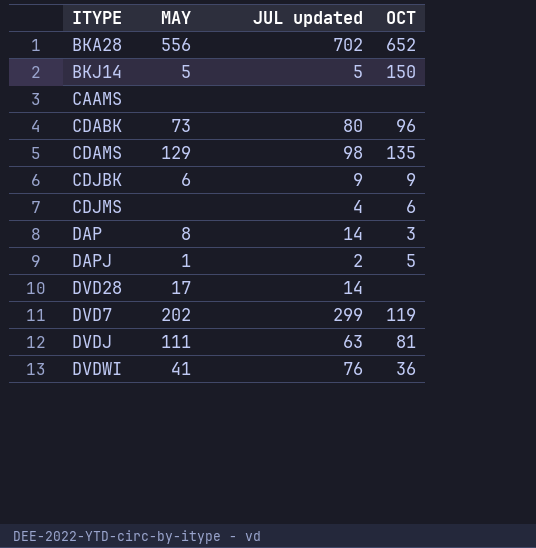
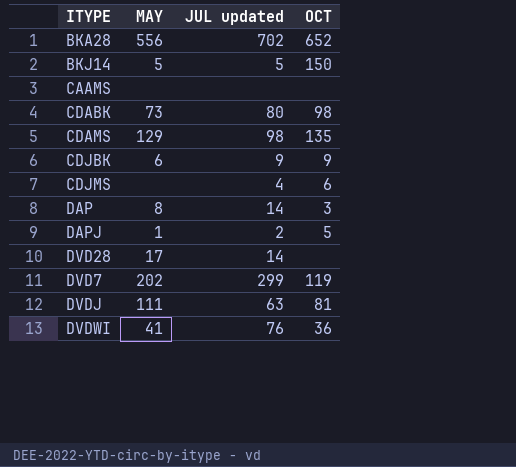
CDABK | OCT: 96 -> 98

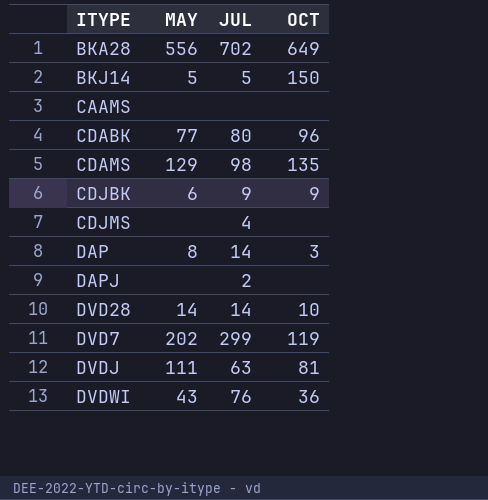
column name: JUL updated -> JUL
BKA28 | OCT: 652 -> 649
CDABK | MAY: 73 -> 77
CDABK | OCT: 98 -> 96
CDJMS | OCT: 6 -> none
DAPJ | MAY: 1 -> none
DAPJ | OCT: 5 -> none
DVD28 | MAY: 17 -> 14
DVD28 | OCT: none -> 10
DVDWI | MAY: 41 -> 43

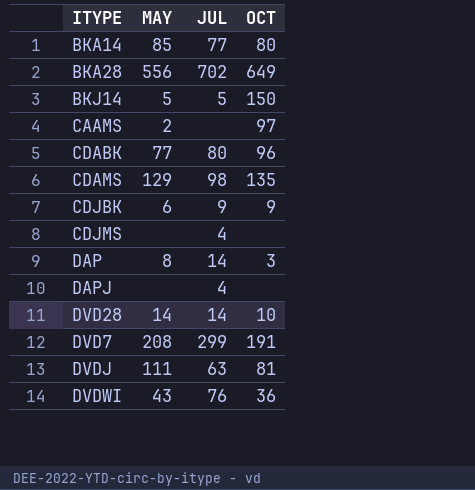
row BKA14: none -> 85 | 77 | 80
CAAMS | MAY: none -> 2
CAAMS | OCT: none -> 97
DAPJ | JUL: 2 -> 4
DVD7 | MAY: 202 -> 208
DVD7 | OCT: 119 -> 191

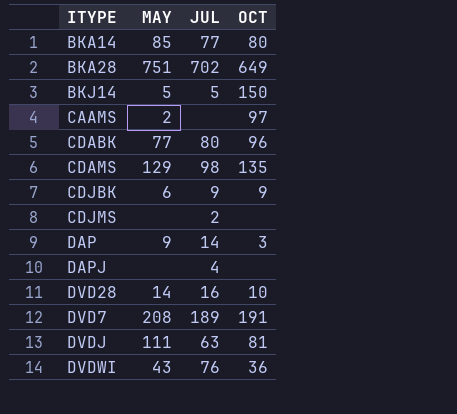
BKA28 | MAY: 556 -> 751
CDJMS | JUL: 4 -> 2
DAP | MAY: 8 -> 9
DVD28 | JUL: 14 -> 16
DVD7 | JUL: 299 -> 189

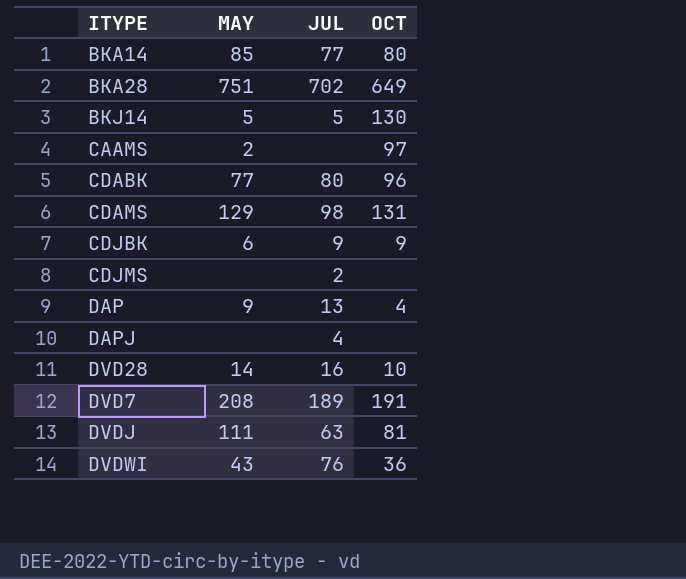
BKJ14 | OCT: 150 -> 130
CDAMS | OCT: 135 -> 131
DAP | JUL: 14 -> 13
DAP | OCT: 3 -> 4

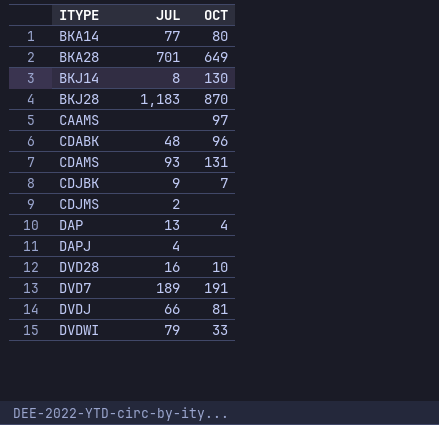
column MAY | position: 2 -> none
BKA28 | JUL: 702 -> 701
BKJ14 | JUL: 5 -> 8
row BKJ28: none -> 1,183 | 870
CDABK | JUL: 80 -> 48
CDAMS | JUL: 98 -> 93
CDJBK | OCT: 9 -> 7
DVDJ | JUL: 63 -> 66
DVDWI | JUL: 76 -> 79
DVDWI | OCT: 36 -> 33

